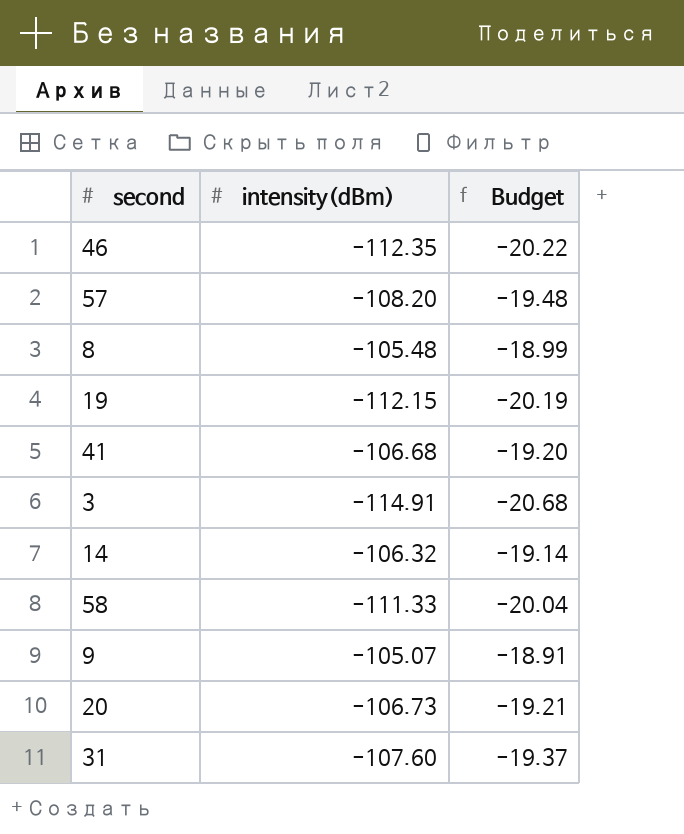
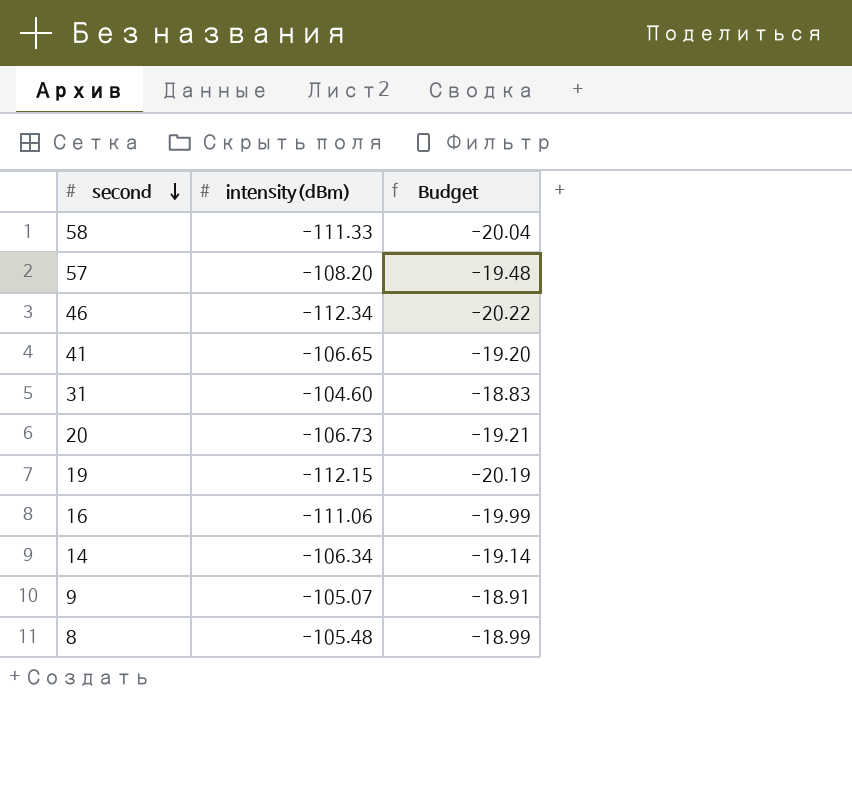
row order: none -> second descending
row 3: -114.91 | -20.68 -> none
46 | intensity(dBm): -112.35 -> -112.34
41 | intensity(dBm): -106.68 -> -106.65
31 | intensity(dBm): -107.60 -> -104.60
31 | Budget: -19.37 -> -18.83
row 16: none -> -111.06 | -19.99
14 | intensity(dBm): -106.32 -> -106.34

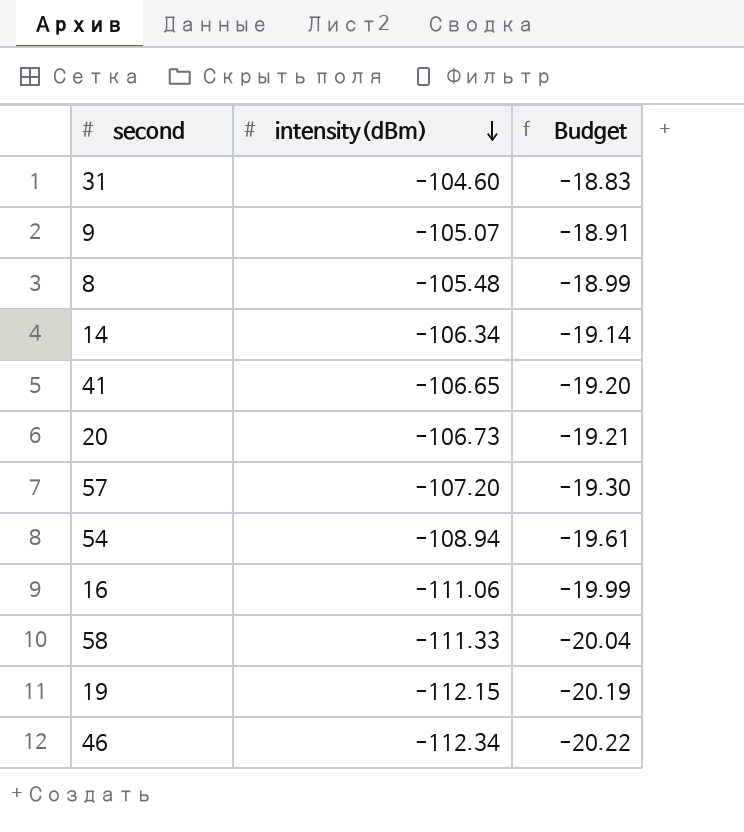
row order: second descending -> intensity(dBm) descending
57 | intensity(dBm): -108.20 -> -107.20
57 | Budget: -19.48 -> -19.30
row 54: none -> -108.94 | -19.61

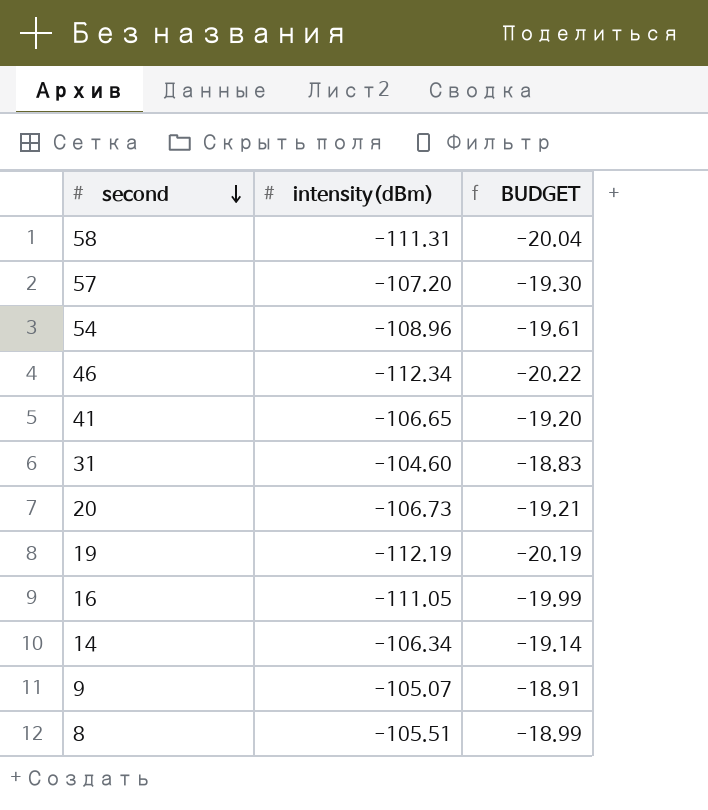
row order: intensity(dBm) descending -> second descending
column name: Budget -> BUDGET
58 | intensity(dBm): -111.33 -> -111.31
54 | intensity(dBm): -108.94 -> -108.96
19 | intensity(dBm): -112.15 -> -112.19
16 | intensity(dBm): -111.06 -> -111.05
8 | intensity(dBm): -105.48 -> -105.51

